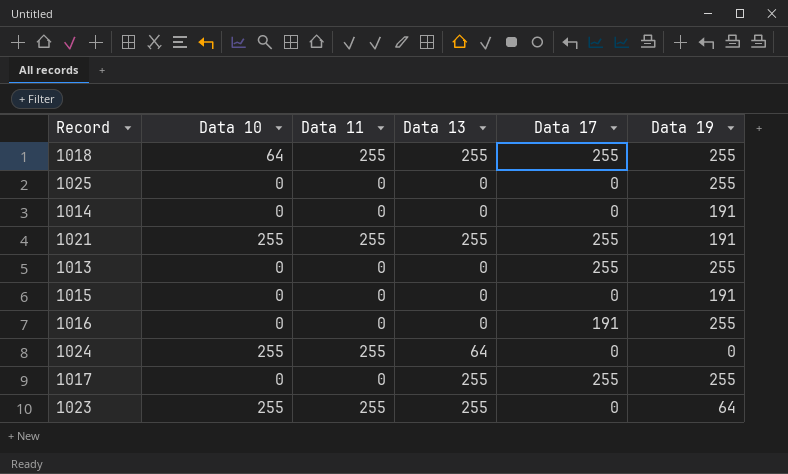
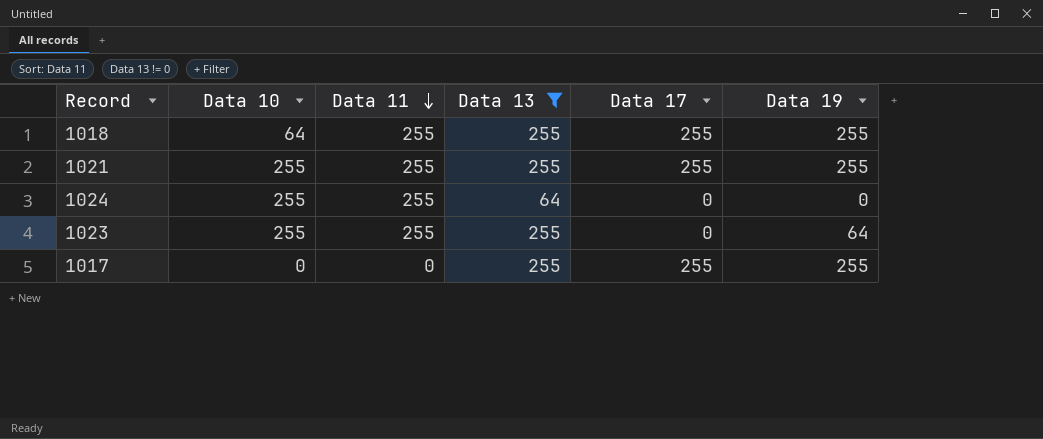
filter: none -> Data 13 != 0
row order: none -> Data 11 descending
1021 | Data 19: 191 -> 255

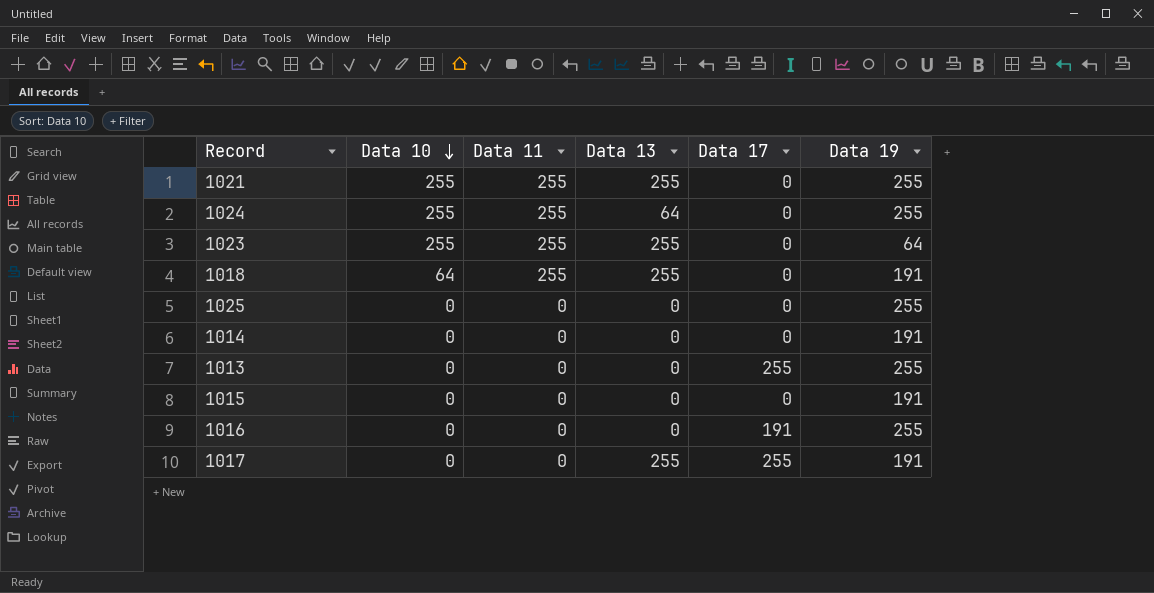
filter: Data 13 != 0 -> none
row order: Data 11 descending -> Data 10 descending
1021 | Data 17: 255 -> 0
1024 | Data 19: 0 -> 255
1018 | Data 17: 255 -> 0
1018 | Data 19: 255 -> 191
1017 | Data 19: 255 -> 191

